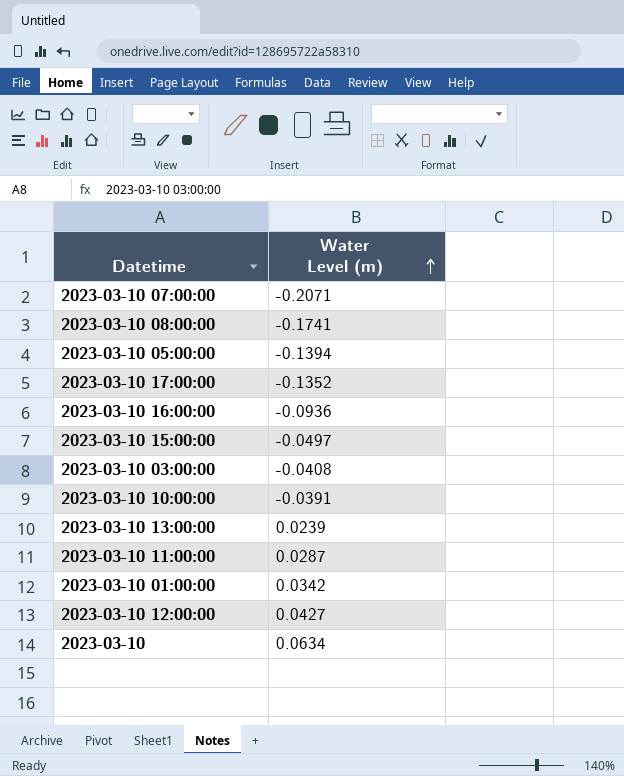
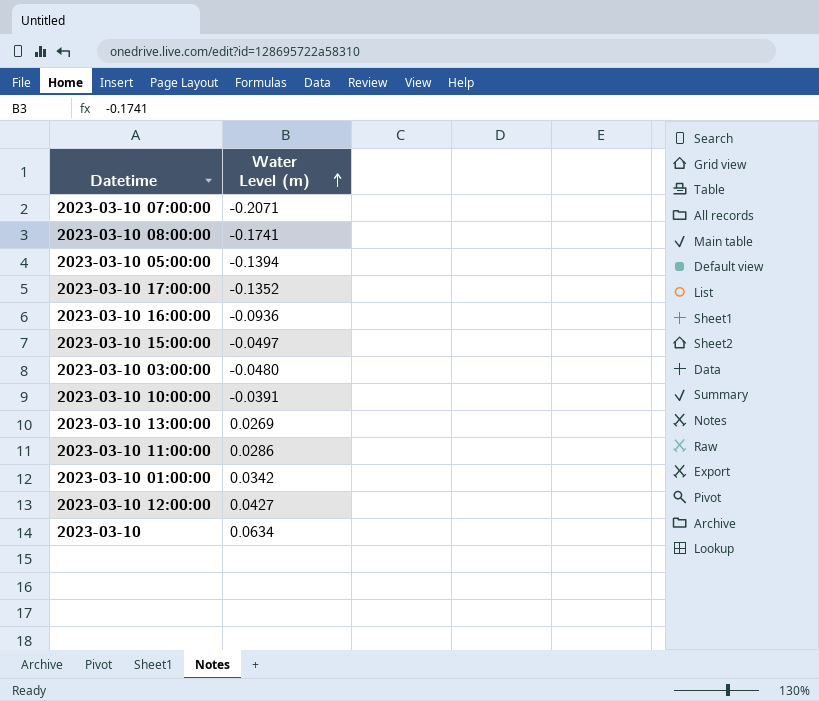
2023-03-10 03:00:00 | Water Level (m): -0.0408 -> -0.0480
2023-03-10 13:00:00 | Water Level (m): 0.0239 -> 0.0269
2023-03-10 11:00:00 | Water Level (m): 0.0287 -> 0.0286

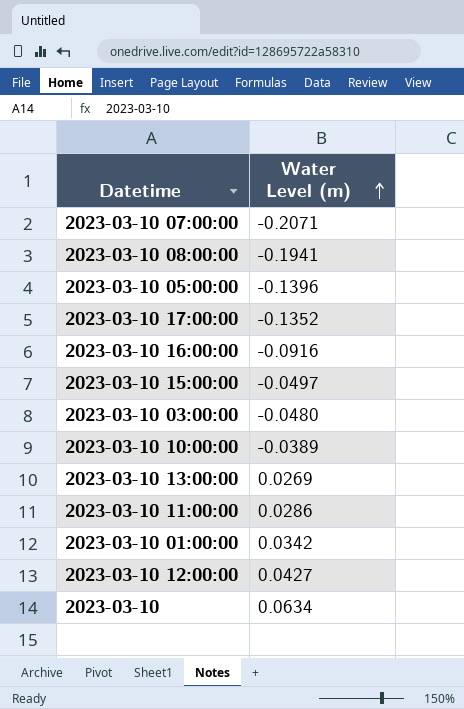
2023-03-10 08:00:00 | Water Level (m): -0.1741 -> -0.1941
2023-03-10 05:00:00 | Water Level (m): -0.1394 -> -0.1396
2023-03-10 16:00:00 | Water Level (m): -0.0936 -> -0.0916
2023-03-10 10:00:00 | Water Level (m): -0.0391 -> -0.0389

